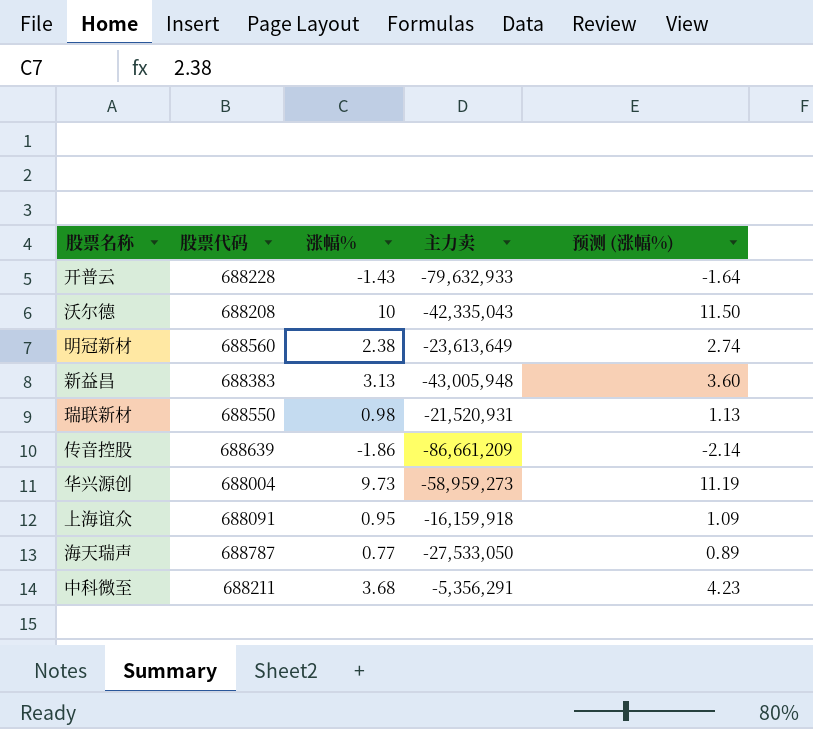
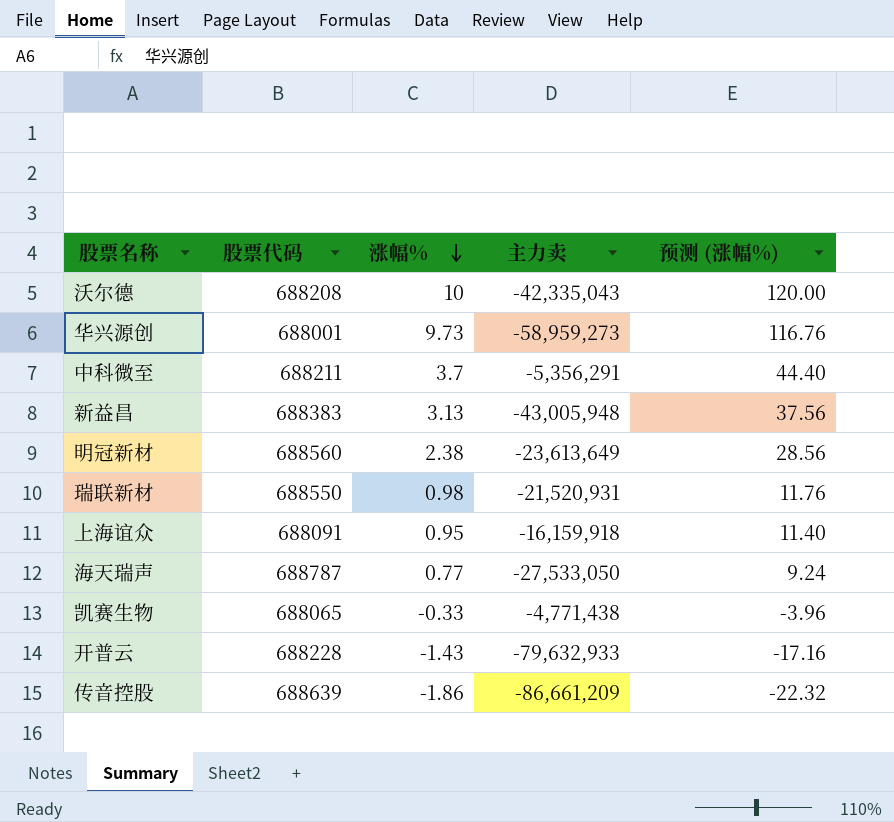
row order: none -> 涨幅% descending
column 预测 (涨幅%) | formula: [涨幅%] * 1.15 -> [涨幅%] * 12
华兴源创 | 股票代码: 688004 -> 688001
中科微至 | 涨幅%: 3.68 -> 3.7
row 凯赛生物: none -> 688065 | -0.33 | -4,771,438 | -3.96

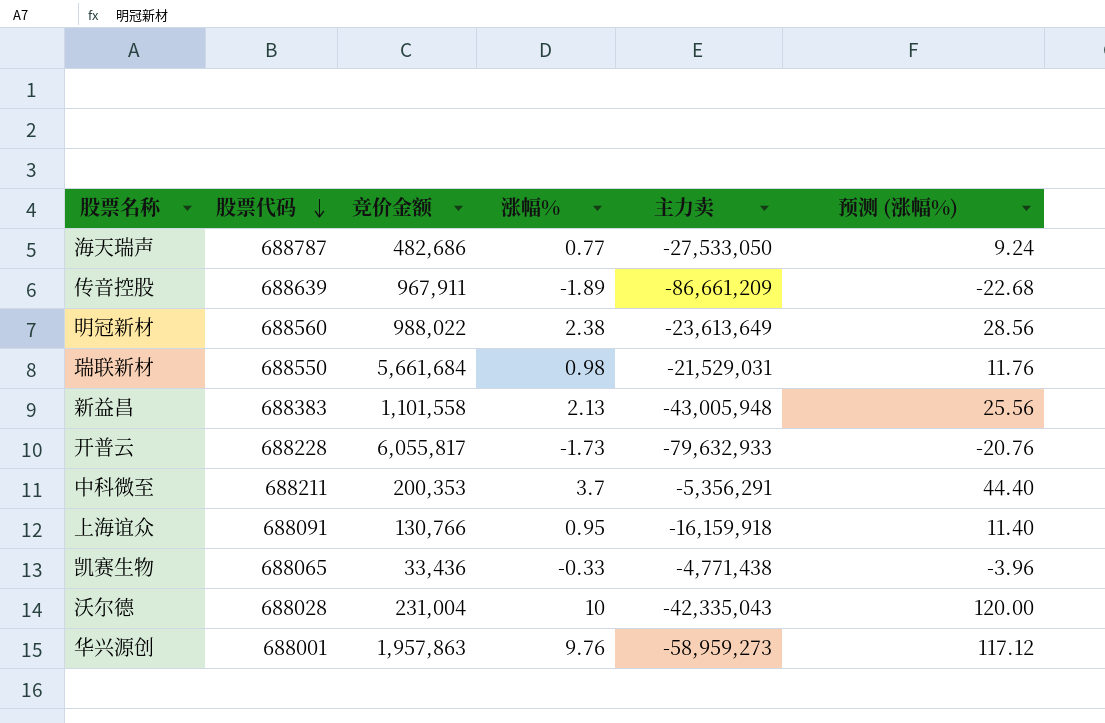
row order: 涨幅% descending -> 股票代码 descending
column 竞价金额 | position: none -> 3
传音控股 | 涨幅%: -1.86 -> -1.89
传音控股 | 预测 (涨幅%): -22.32 -> -22.68
瑞联新材 | 主力卖: -21,520,931 -> -21,529,031
新益昌 | 涨幅%: 3.13 -> 2.13
新益昌 | 预测 (涨幅%): 37.56 -> 25.56
开普云 | 涨幅%: -1.43 -> -1.73
开普云 | 预测 (涨幅%): -17.16 -> -20.76
沃尔德 | 股票代码: 688208 -> 688028
华兴源创 | 涨幅%: 9.73 -> 9.76
华兴源创 | 预测 (涨幅%): 116.76 -> 117.12

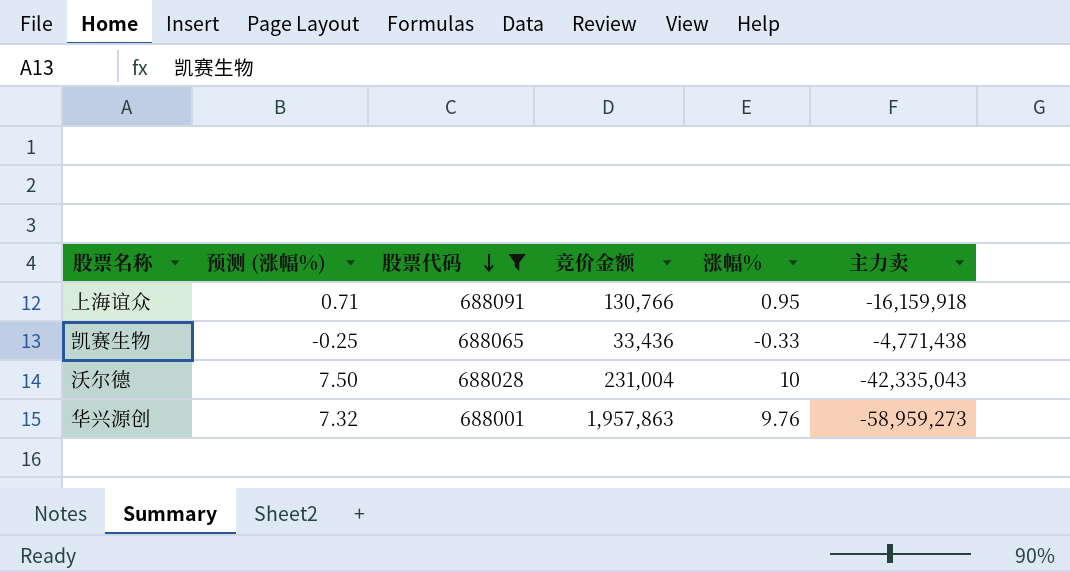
filter: none -> 股票代码 <= 688091
column 预测 (涨幅%) | formula: [涨幅%] * 12 -> [涨幅%] * 0.75
column 预测 (涨幅%) | position: 6 -> 2

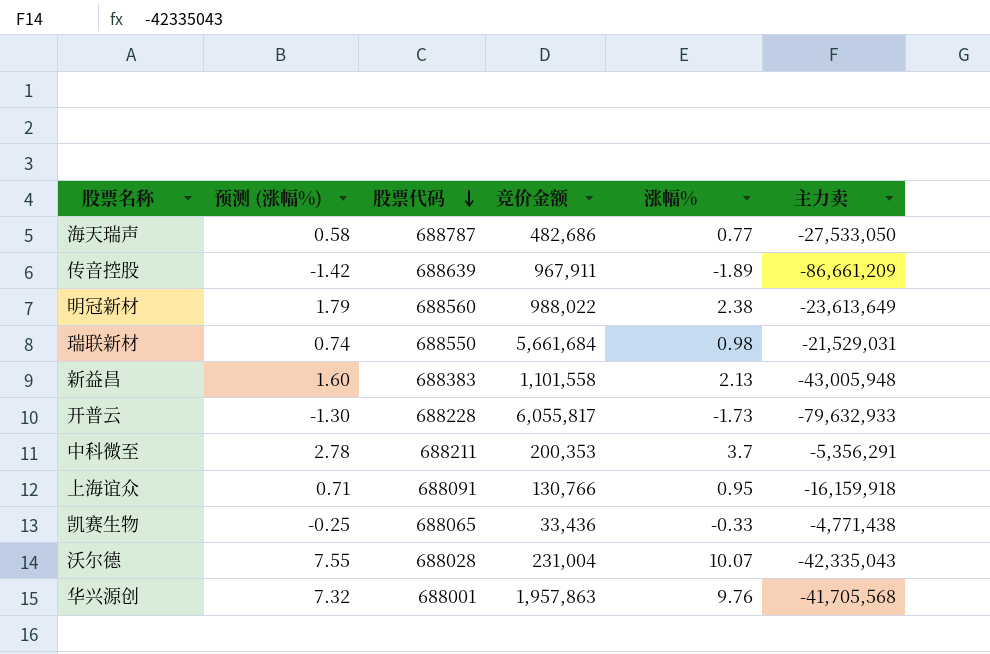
filter: 股票代码 <= 688091 -> none
沃尔德 | 预测 (涨幅%): 7.50 -> 7.55
沃尔德 | 涨幅%: 10 -> 10.07
华兴源创 | 主力卖: -58,959,273 -> -41,705,568

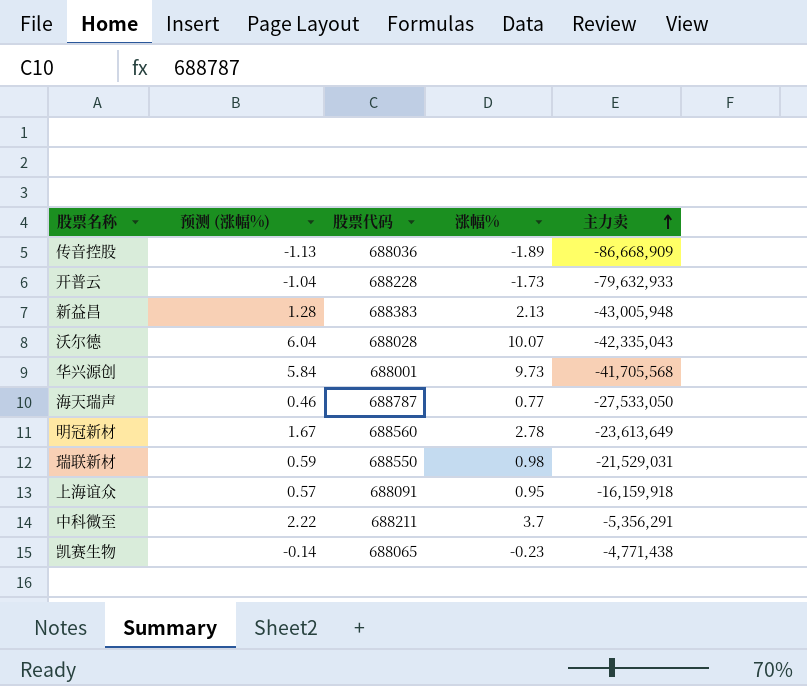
row order: 股票代码 descending -> 主力卖 ascending
column 竞价金额 | position: 4 -> none
column 预测 (涨幅%) | formula: [涨幅%] * 0.75 -> [涨幅%] * 0.6
传音控股 | 股票代码: 688639 -> 688036
传音控股 | 主力卖: -86,661,209 -> -86,668,909
华兴源创 | 涨幅%: 9.76 -> 9.73
明冠新材 | 涨幅%: 2.38 -> 2.78
凯赛生物 | 涨幅%: -0.33 -> -0.23

